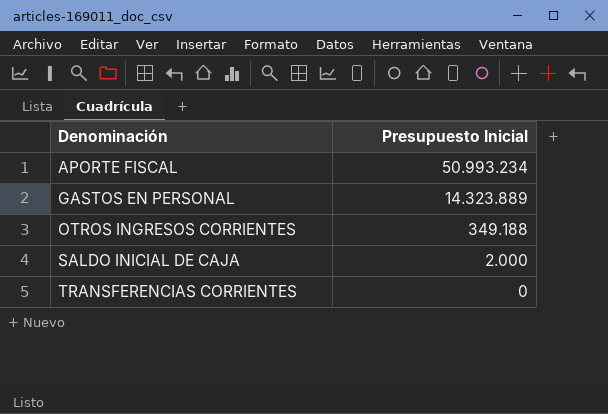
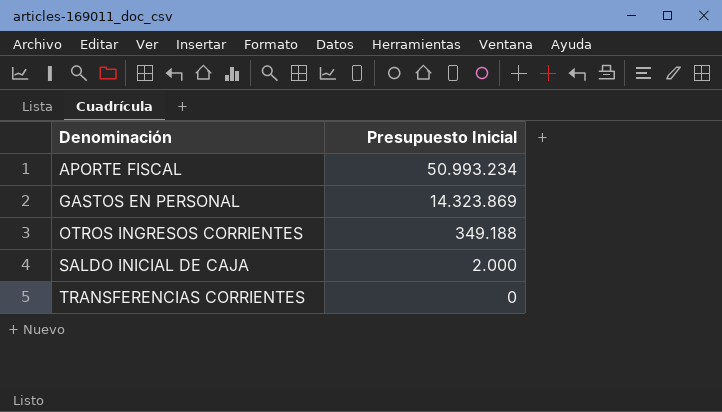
GASTOS EN PERSONAL | Presupuesto Inicial: 14.323.889 -> 14.323.869

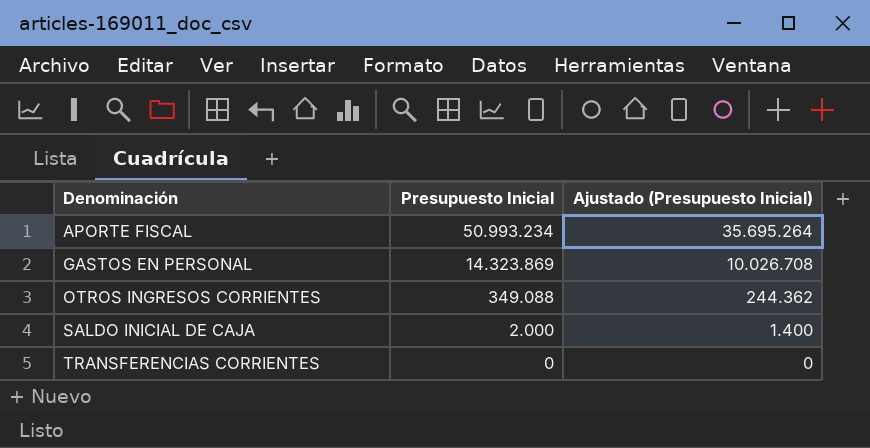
column Ajustado (Presupuesto Inicial) | formula: none -> [Presupuesto Inicial] * 0,7
OTROS INGRESOS CORRIENTES | Presupuesto Inicial: 349.188 -> 349.088

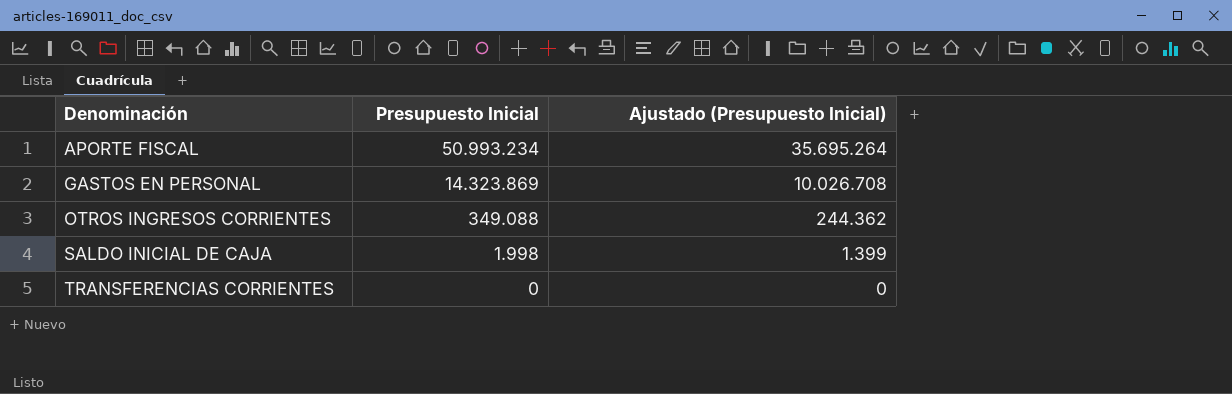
SALDO INICIAL DE CAJA | Presupuesto Inicial: 2.000 -> 1.998
SALDO INICIAL DE CAJA | Ajustado (Presupuesto Inicial): 1.400 -> 1.399

